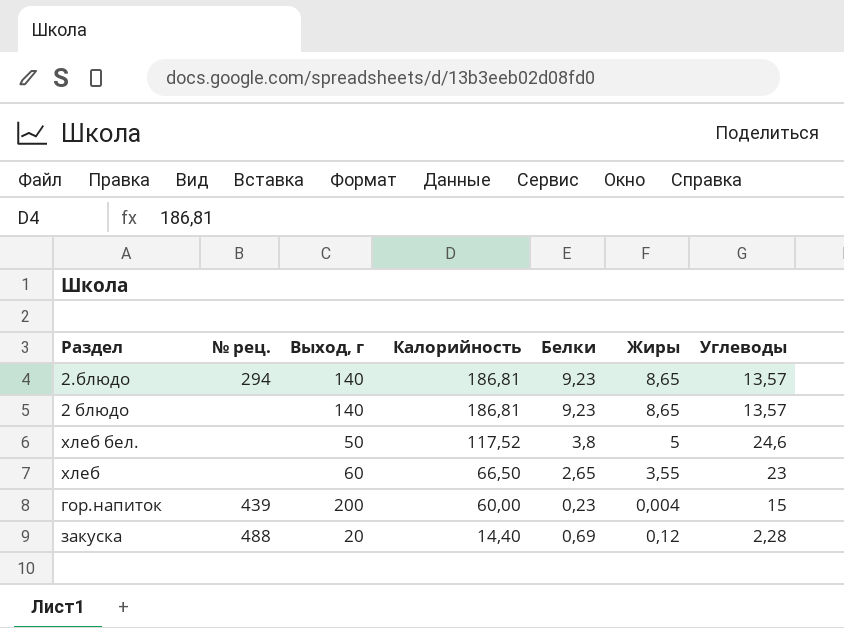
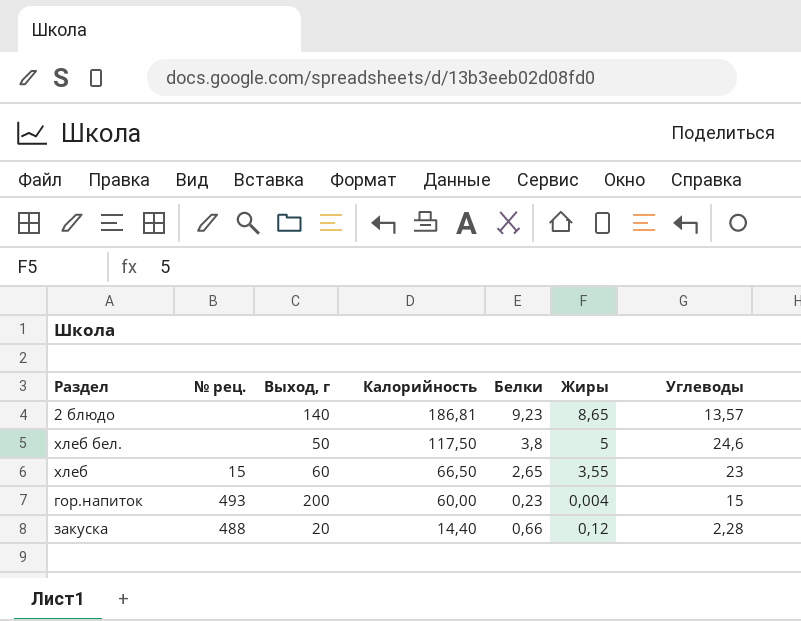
row 2.блюдо: 294 | 140 | 186,81 | 9,23 | 8,65 | 13,57 -> none
хлеб бел. | Калорийность: 117,52 -> 117,50
хлеб | № рец.: none -> 15
гор.напиток | № рец.: 439 -> 493
закуска | Белки: 0,69 -> 0,66

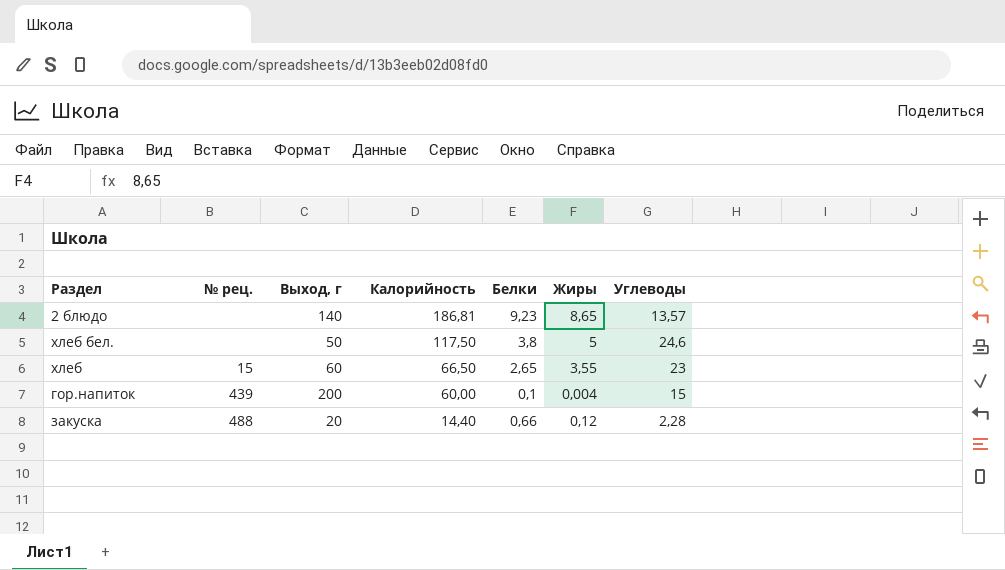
гор.напиток | № рец.: 493 -> 439
гор.напиток | Белки: 0,23 -> 0,1

